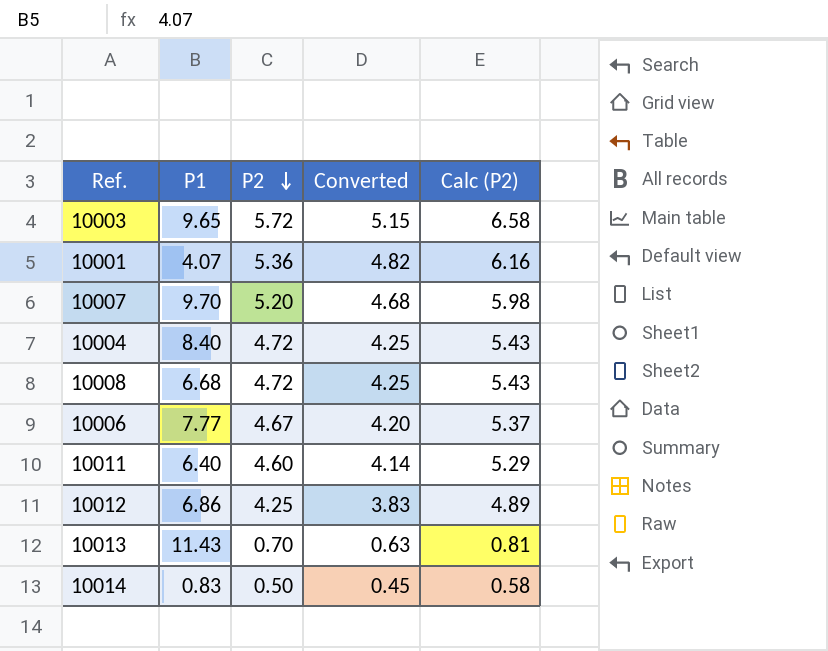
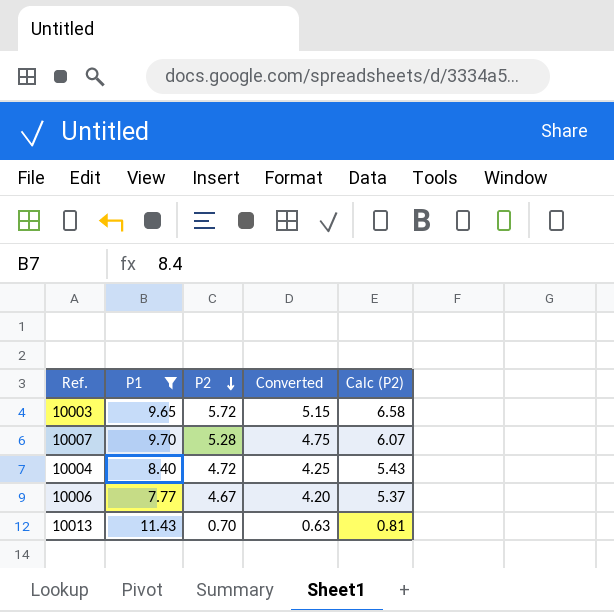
filter: none -> P1 >= 7.77
10007 | P2: 5.20 -> 5.28
10007 | Converted: 4.68 -> 4.75
10007 | Calc (P2): 5.98 -> 6.07

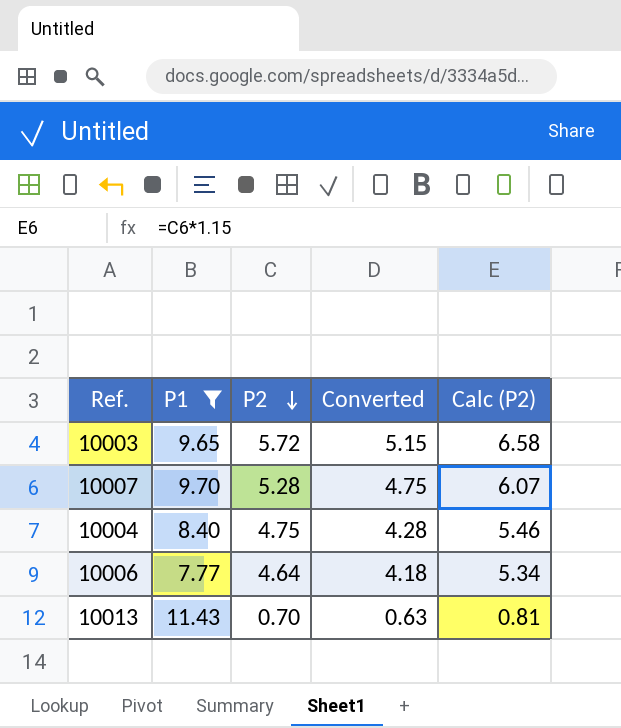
10004 | P2: 4.72 -> 4.75
10004 | Converted: 4.25 -> 4.28
10004 | Calc (P2): 5.43 -> 5.46
10006 | P2: 4.67 -> 4.64
10006 | Converted: 4.20 -> 4.18
10006 | Calc (P2): 5.37 -> 5.34

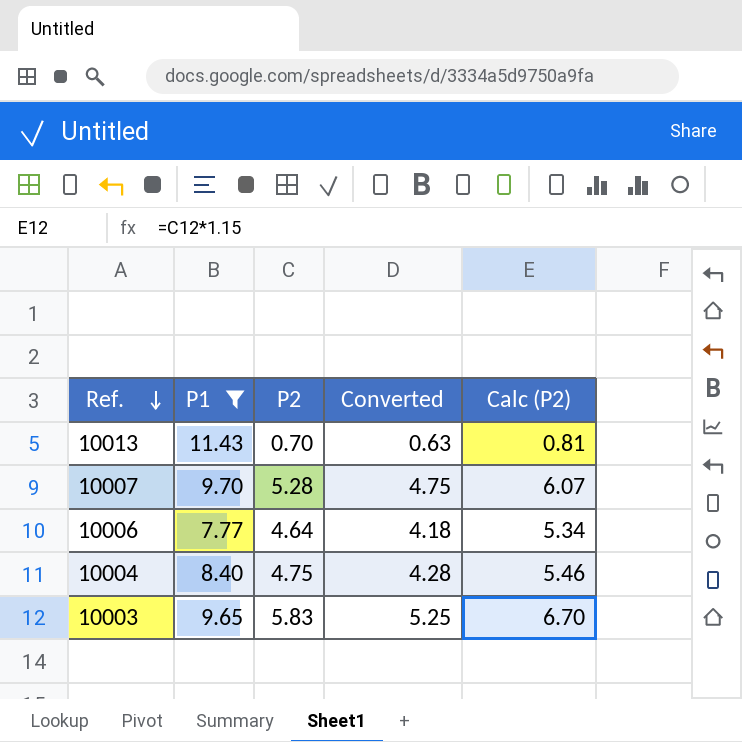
row order: P2 descending -> Ref. descending
10003 | P2: 5.72 -> 5.83
10003 | Converted: 5.15 -> 5.25
10003 | Calc (P2): 6.58 -> 6.70

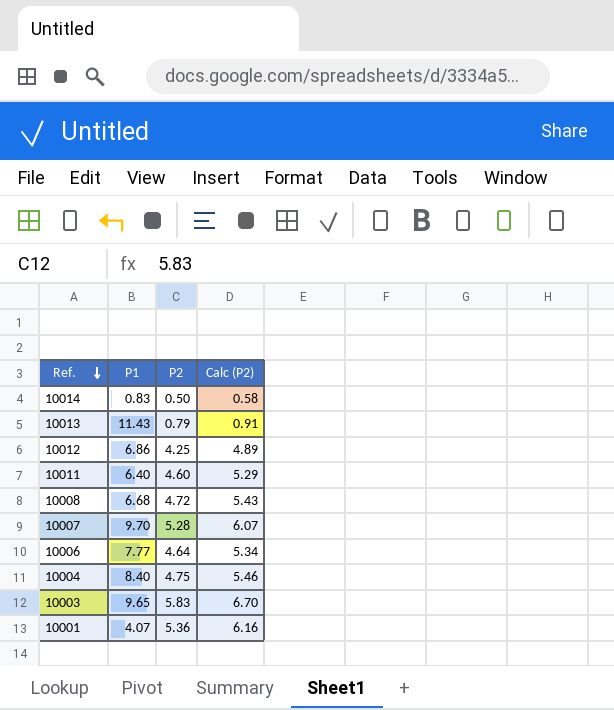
filter: P1 >= 7.77 -> none
column Converted | formula: [P2] * 0.9 -> none
10013 | P2: 0.70 -> 0.79
10013 | Calc (P2): 0.81 -> 0.91

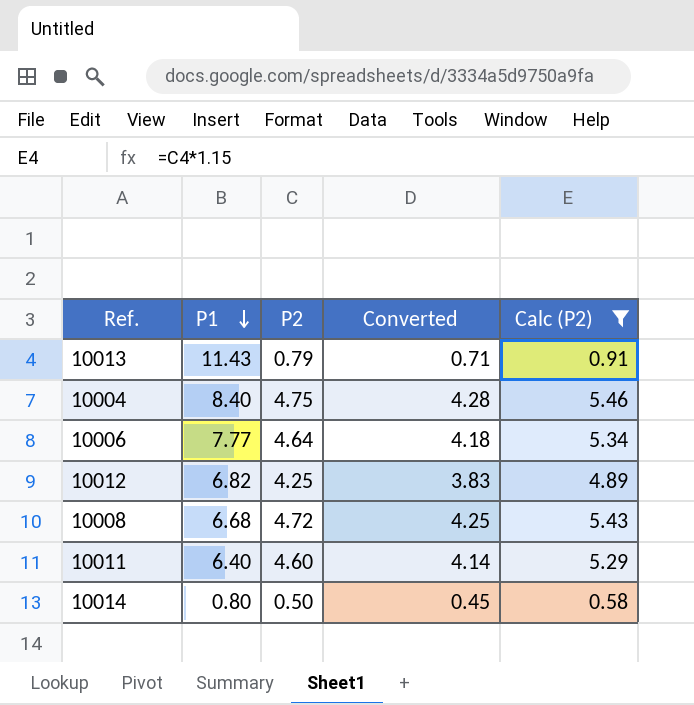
filter: none -> Calc (P2) <= 5.46
row order: Ref. descending -> P1 descending
column Converted | formula: none -> [P2] * 0.9
10012 | P1: 6.86 -> 6.82
10014 | P1: 0.83 -> 0.80

